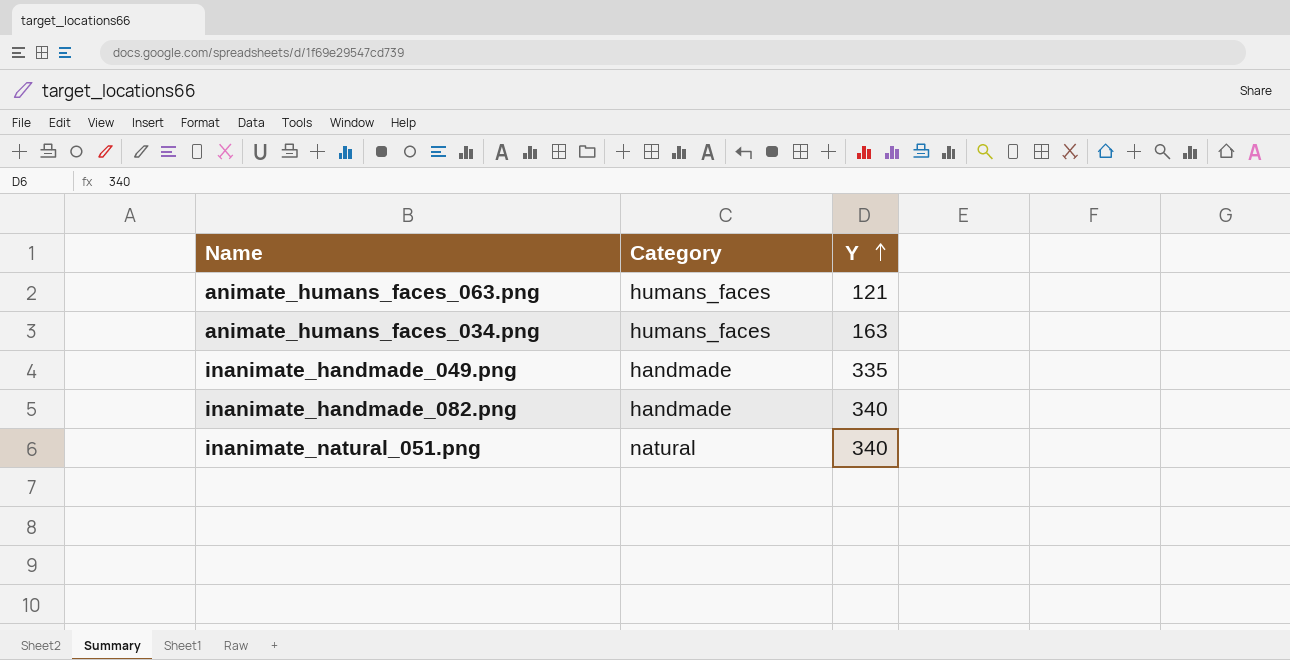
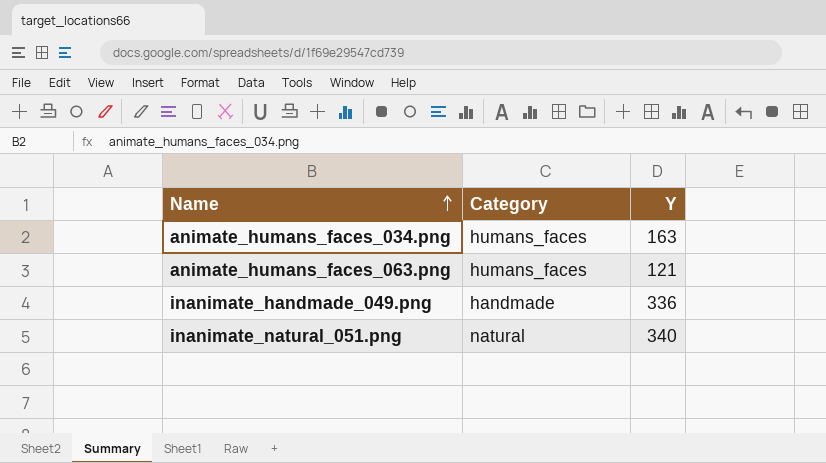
row order: Y ascending -> Name ascending
row inanimate_handmade_082.png: handmade | 340 -> none
inanimate_handmade_049.png | Y: 335 -> 336

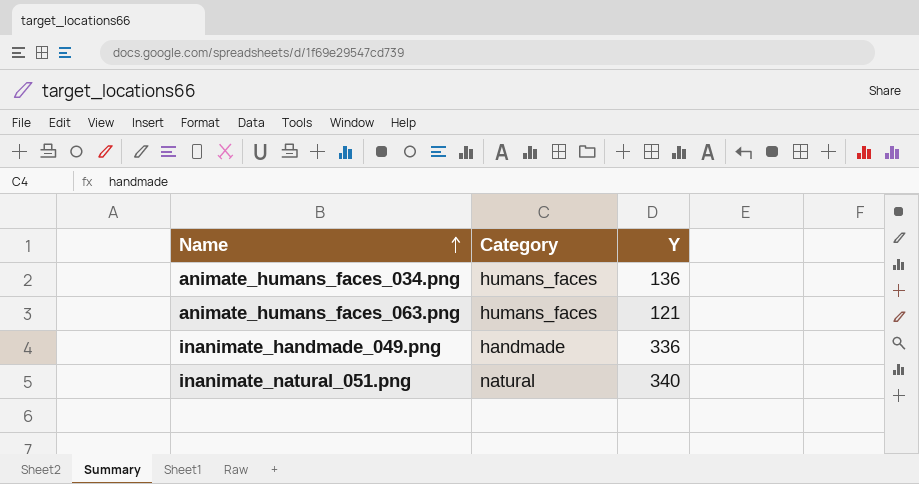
animate_humans_faces_034.png | Y: 163 -> 136

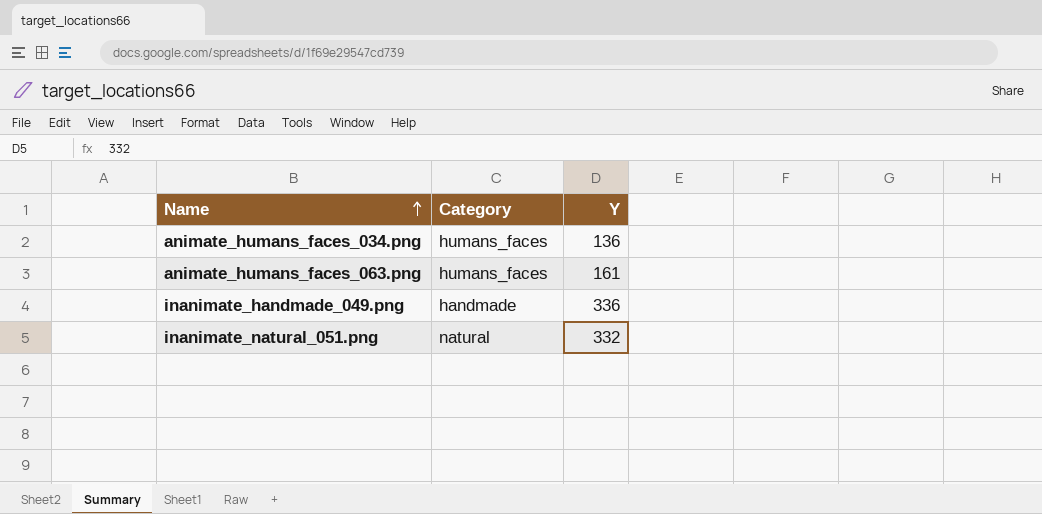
animate_humans_faces_063.png | Y: 121 -> 161
inanimate_natural_051.png | Y: 340 -> 332

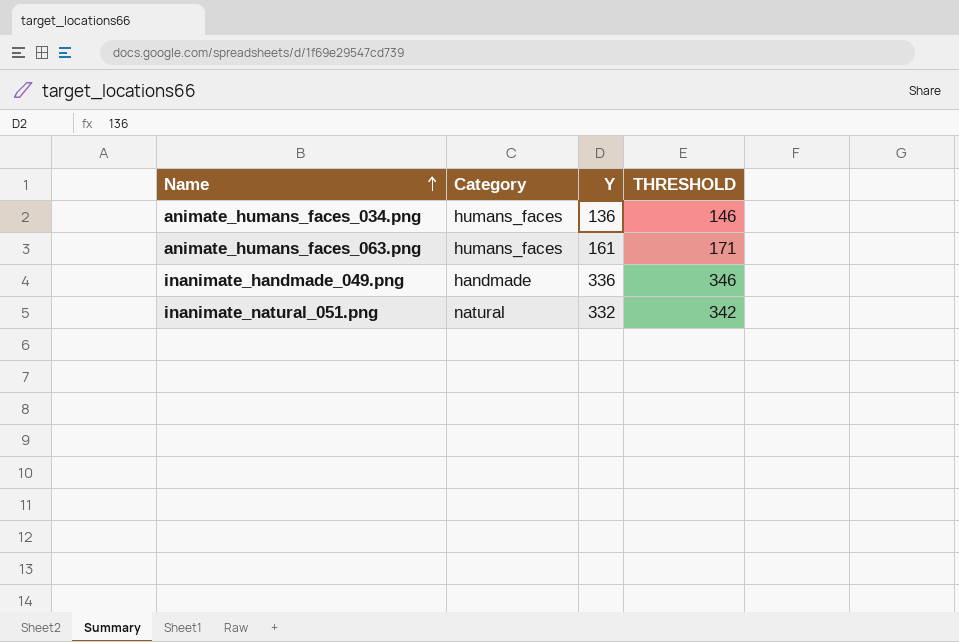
column THRESHOLD | formula: none -> [Y] + 10

